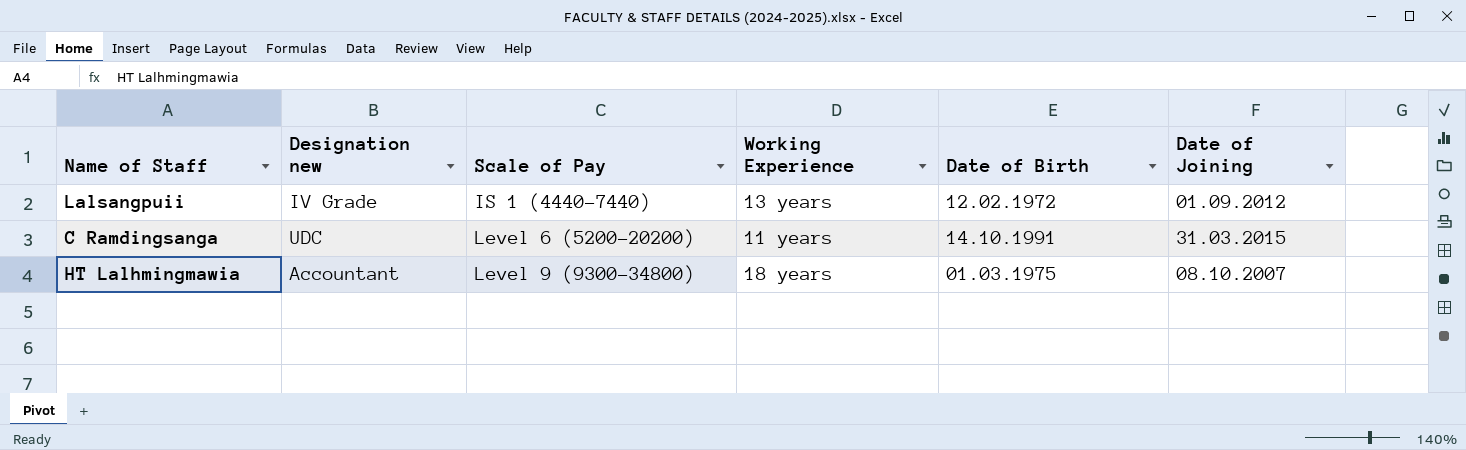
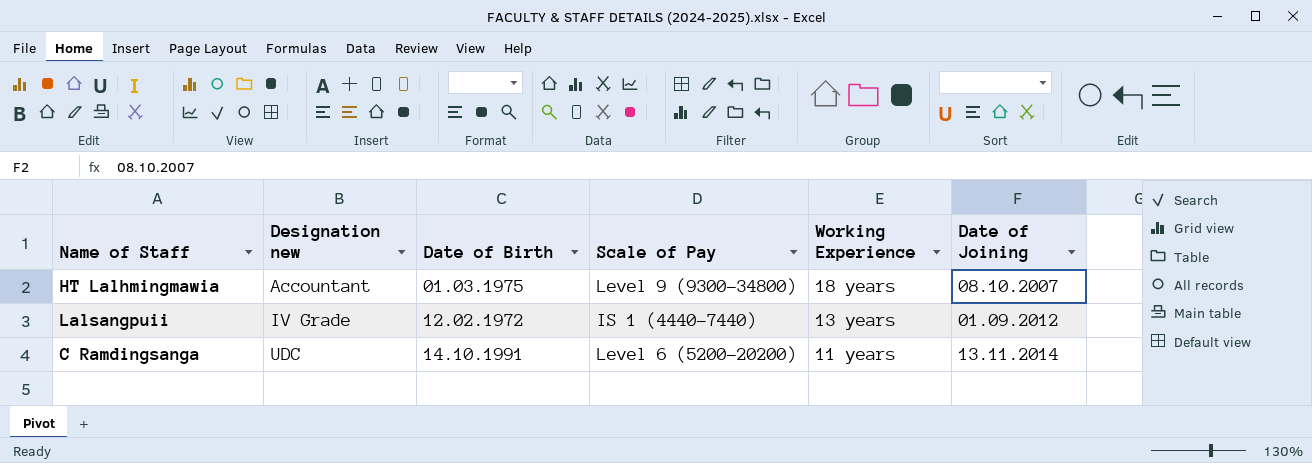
row order: Scale of Pay ascending -> Designation new ascending
column Date of Birth | position: 5 -> 3
C Ramdingsanga | Date of Joining: 31.03.2015 -> 13.11.2014

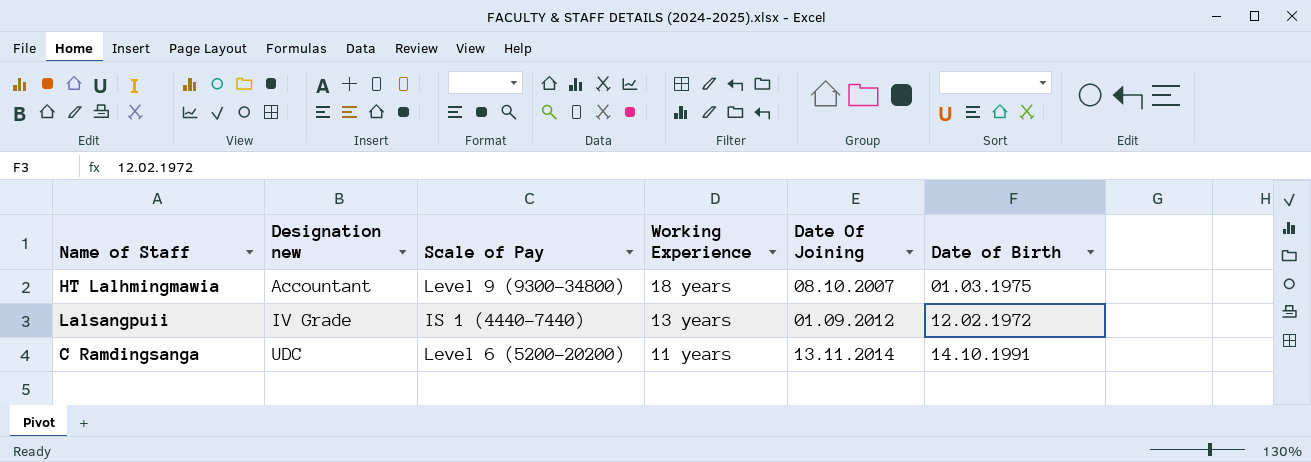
column name: Date of Joining -> Date Of Joining
column Date of Birth | position: 3 -> 6

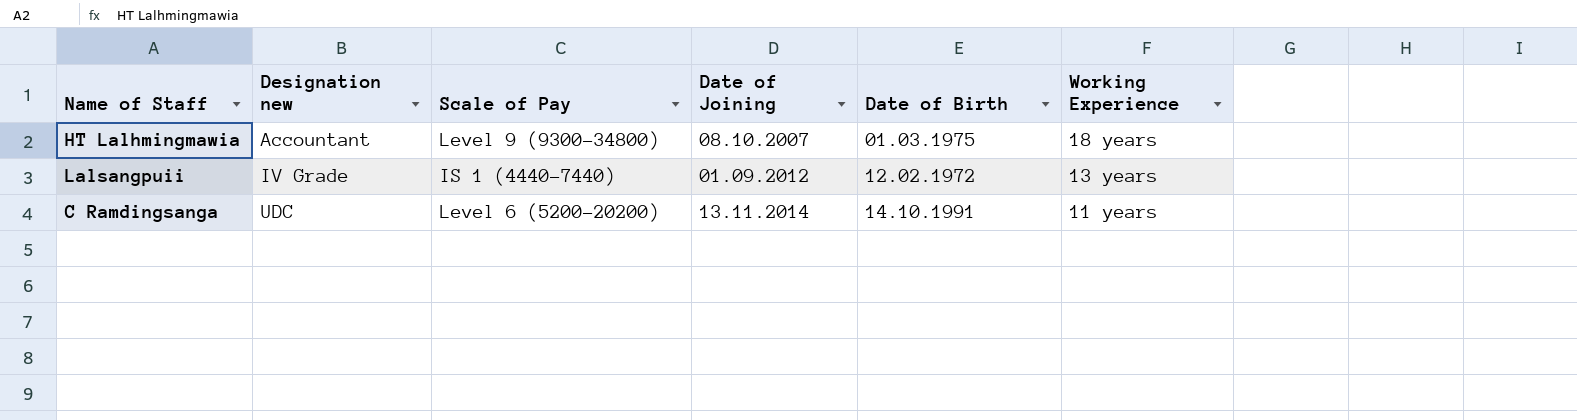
column name: Date Of Joining -> Date of Joining
column Working Experience | position: 4 -> 6

